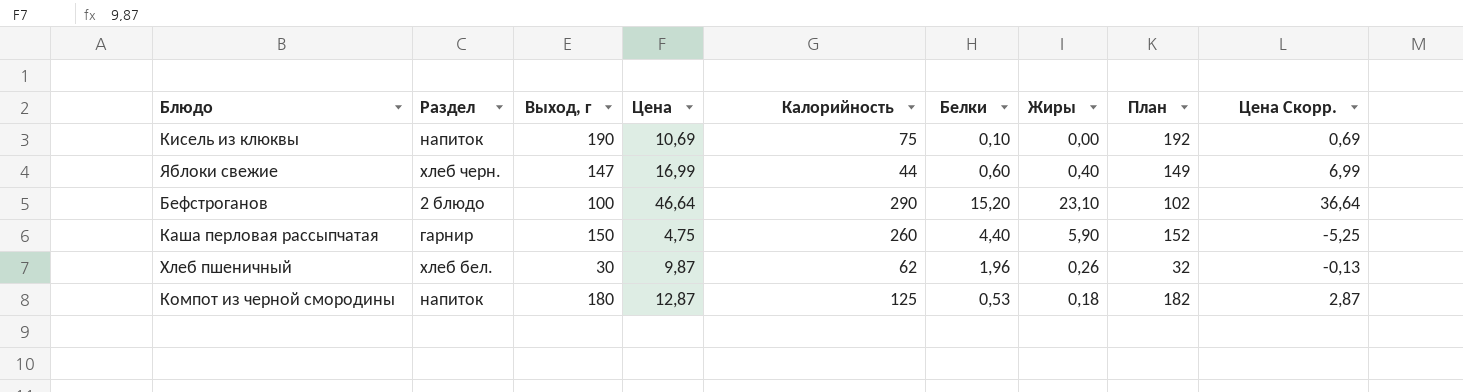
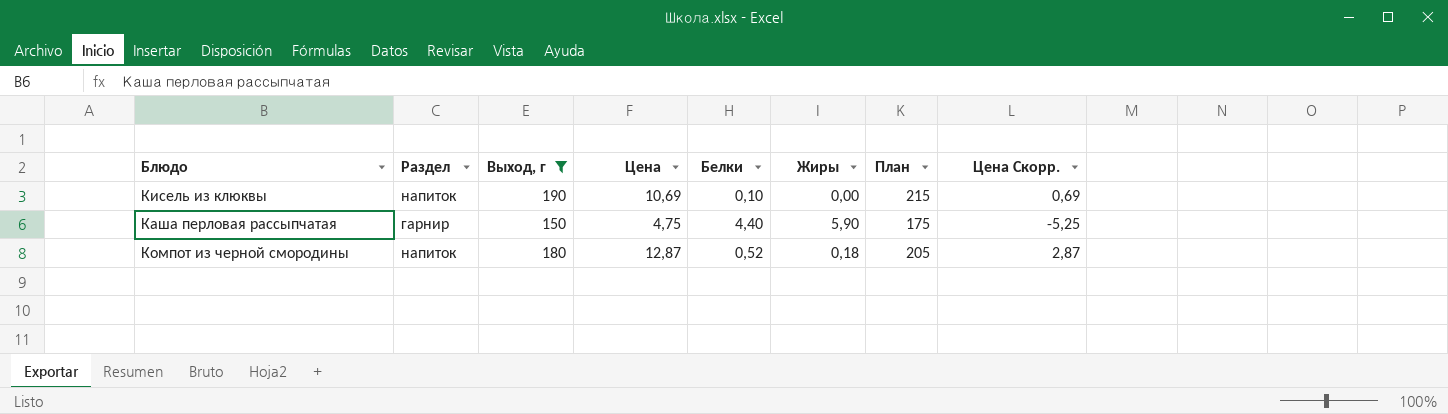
filter: none -> Выход, г >= 150
column Калорийность | position: 5 -> none
column План | formula: [Выход, г] + 2 -> [Выход, г] + 25
Компот из черной смородины | Белки: 0,53 -> 0,52

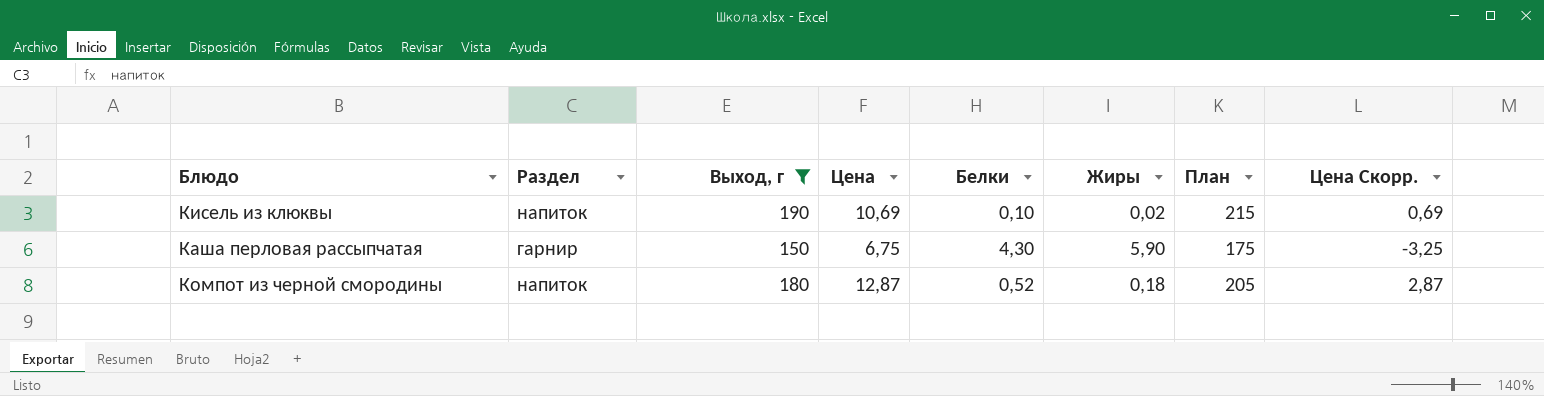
Кисель из клюквы | Жиры: 0,00 -> 0,02
Каша перловая рассыпчатая | Цена: 4,75 -> 6,75
Каша перловая рассыпчатая | Белки: 4,40 -> 4,30
Каша перловая рассыпчатая | Цена Скорр.: -5,25 -> -3,25

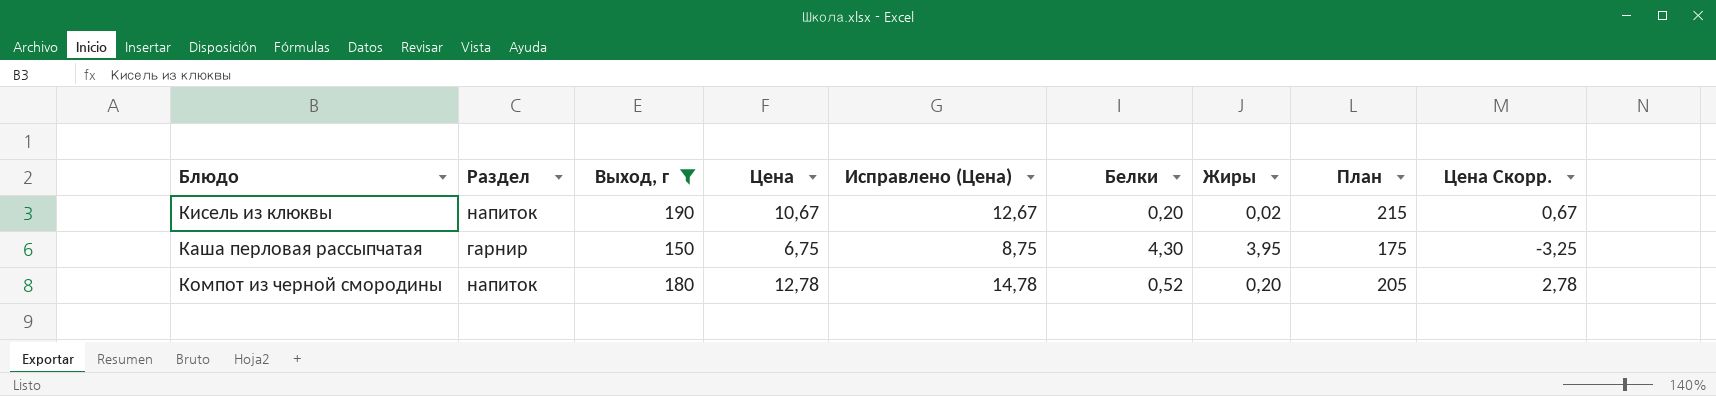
column Исправлено (Цена) | formula: none -> [Цена] + 2
Кисель из клюквы | Цена: 10,69 -> 10,67
Кисель из клюквы | Белки: 0,10 -> 0,20
Кисель из клюквы | Цена Скорр.: 0,69 -> 0,67
Каша перловая рассыпчатая | Жиры: 5,90 -> 3,95
Компот из черной смородины | Цена: 12,87 -> 12,78
Компот из черной смородины | Жиры: 0,18 -> 0,20
Компот из черной смородины | Цена Скорр.: 2,87 -> 2,78

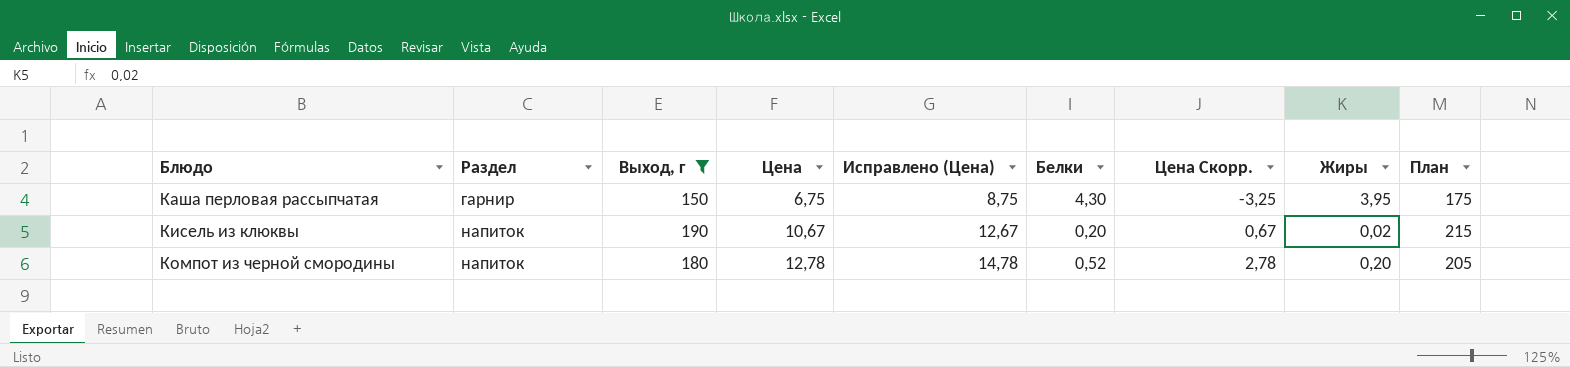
row order: none -> Блюдо ascending
column Цена Скорр. | position: 9 -> 7

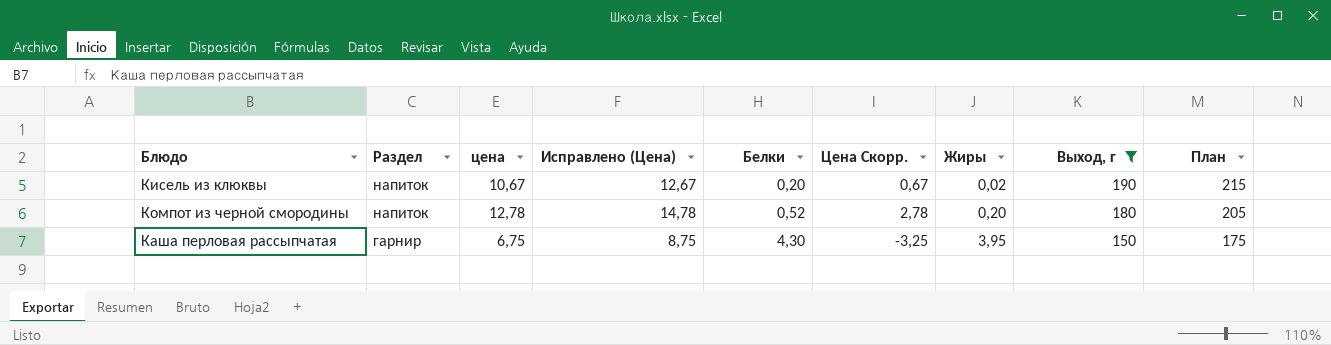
row order: Блюдо ascending -> Раздел descending
column name: Цена -> цена
column Выход, г | position: 3 -> 8

